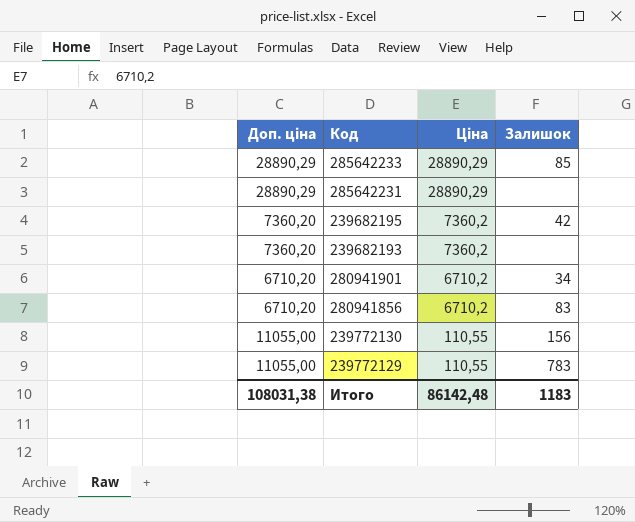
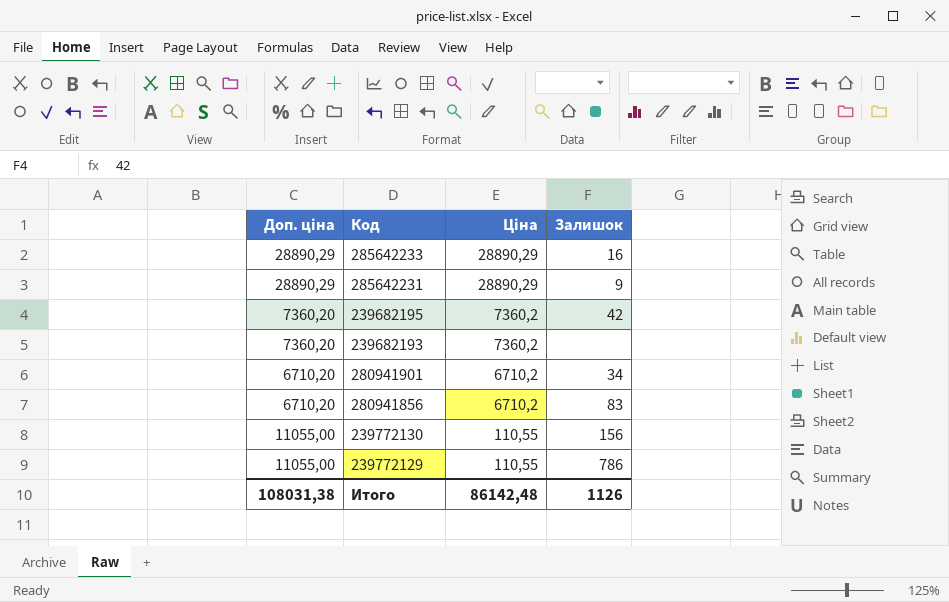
285642233 | Залишок: 85 -> 16
285642231 | Залишок: none -> 9
239772129 | Залишок: 783 -> 786
Итого | Залишок: 1183 -> 1126

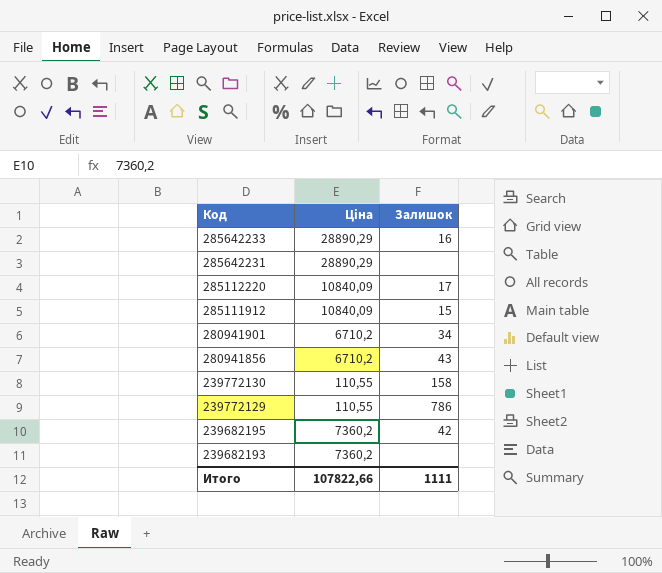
row order: Ціна descending -> Код descending
column Доп. ціна | position: 1 -> none
285642231 | Залишок: 9 -> none
row 285112220: none -> 10840,09 | 17
row 285111912: none -> 10840,09 | 15
280941856 | Залишок: 83 -> 43
239772130 | Залишок: 156 -> 158
Итого | Ціна: 86142,48 -> 107822,66
Итого | Залишок: 1126 -> 1111

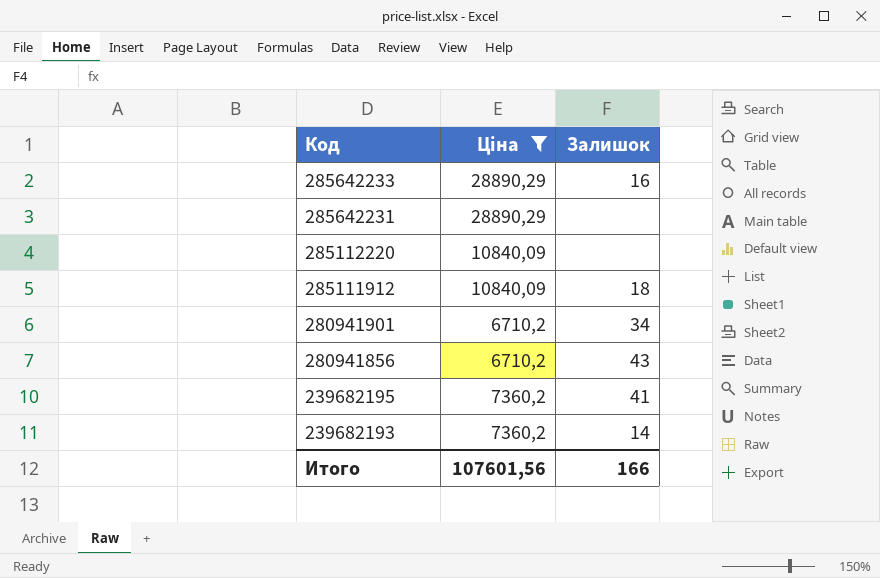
filter: none -> Ціна != 110,55
285112220 | Залишок: 17 -> none
285111912 | Залишок: 15 -> 18
239682195 | Залишок: 42 -> 41
239682193 | Залишок: none -> 14
Итого | Ціна: 107822,66 -> 107601,56
Итого | Залишок: 1111 -> 166

